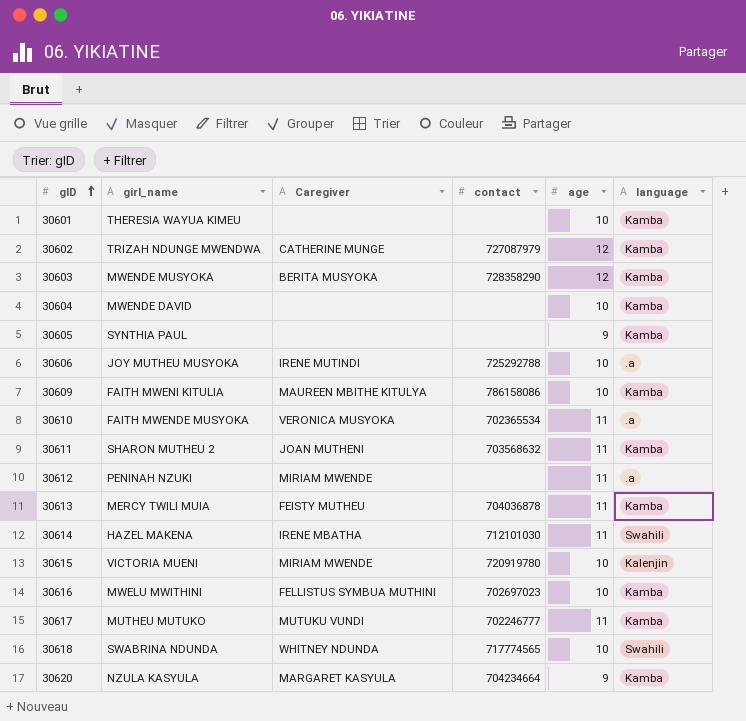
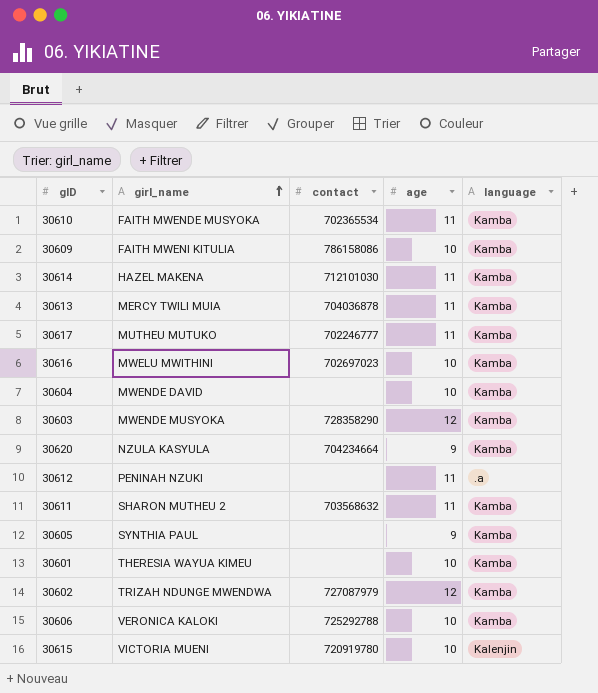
row order: gID ascending -> girl_name ascending
column Caregiver | position: 3 -> none
row 30618: SWABRINA NDUNDA | WHITNEY NDUNDA | 717774565 | 10 | Swahili -> none
30610 | language: .a -> Kamba
30614 | language: Swahili -> Kamba
30606 | girl_name: JOY MUTHEU MUSYOKA -> VERONICA KALOKI
30606 | language: .a -> Kamba

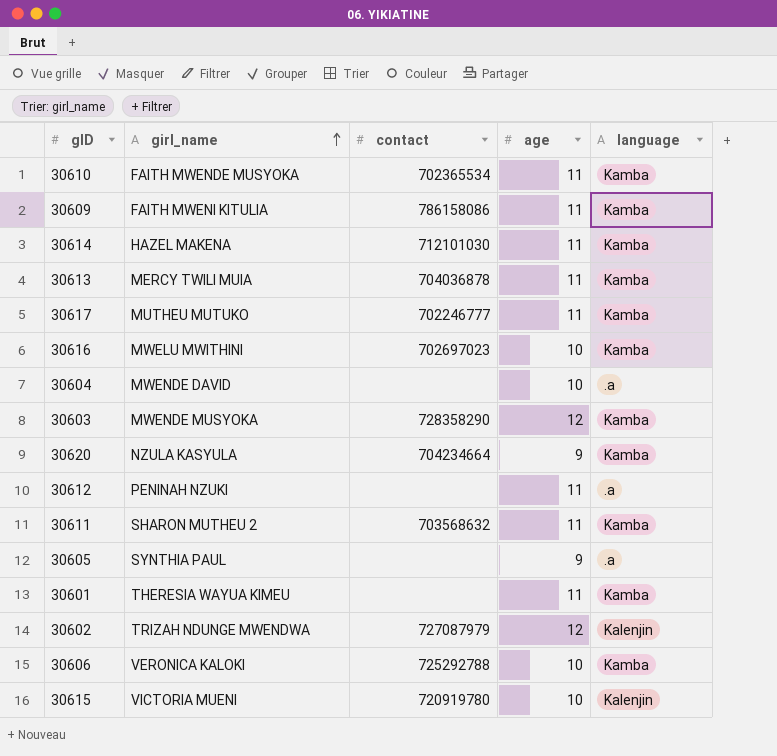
30609 | age: 10 -> 11
30604 | language: Kamba -> .a
30605 | language: Kamba -> .a
30601 | age: 10 -> 11
30602 | language: Kamba -> Kalenjin

